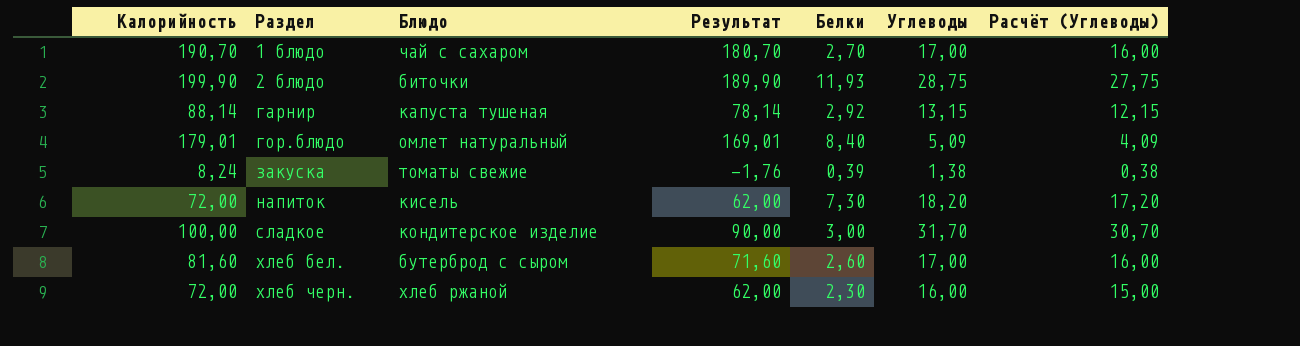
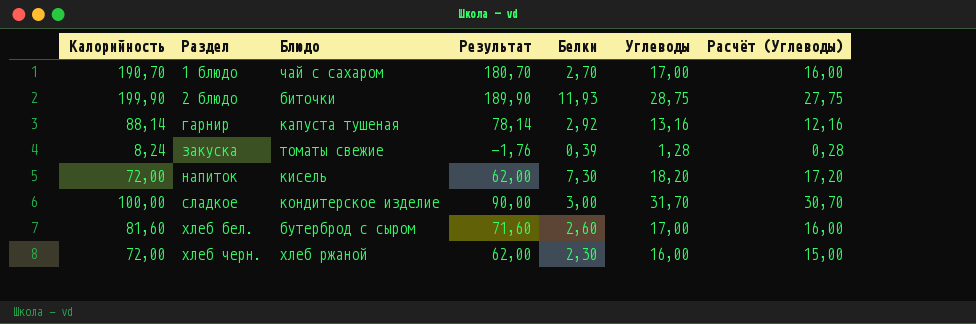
row гор.блюдо: 179,01 | омлет натуральный | 169,01 | 8,40 | 5,09 | 4,09 -> none
гарнир | Углеводы: 13,15 -> 13,16
гарнир | Расчёт (Углеводы): 12,15 -> 12,16
закуска | Углеводы: 1,38 -> 1,28
закуска | Расчёт (Углеводы): 0,38 -> 0,28

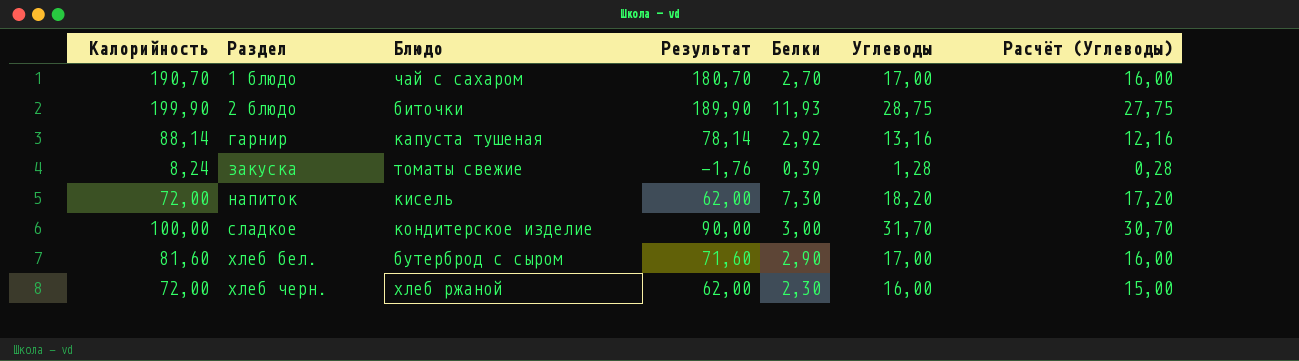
хлеб бел. | Белки: 2,60 -> 2,90

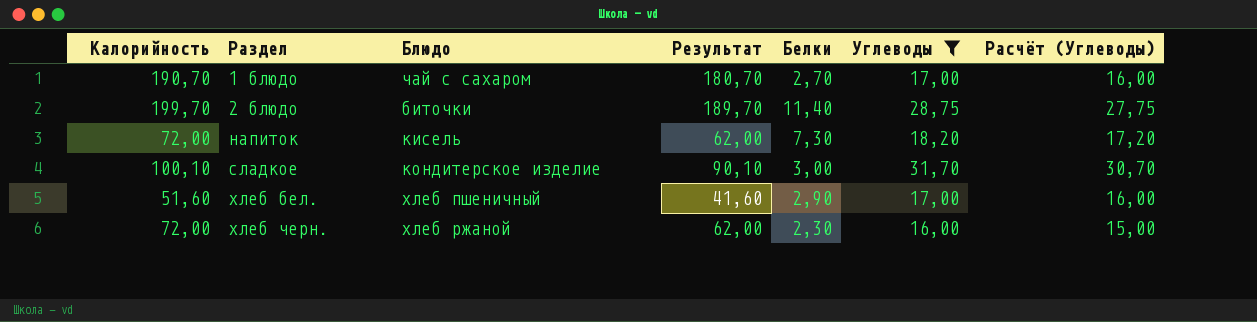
filter: none -> Углеводы >= 16,00
2 блюдо | Калорийность: 199,90 -> 199,70
2 блюдо | Результат: 189,90 -> 189,70
2 блюдо | Белки: 11,93 -> 11,40
сладкое | Калорийность: 100,00 -> 100,10
сладкое | Результат: 90,00 -> 90,10
хлеб бел. | Калорийность: 81,60 -> 51,60
хлеб бел. | Блюдо: бутерброд с сыром -> хлеб пшеничный
хлеб бел. | Результат: 71,60 -> 41,60

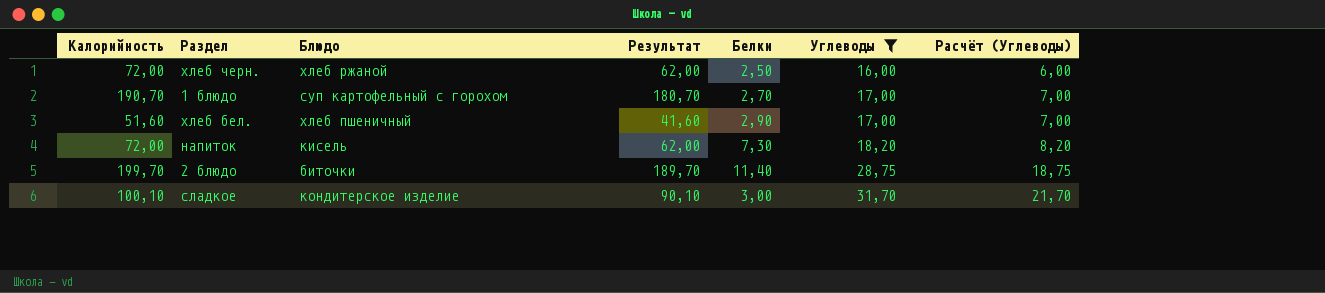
row order: Раздел ascending -> Углеводы ascending
column Расчёт (Углеводы) | formula: [Углеводы] - 1 -> [Углеводы] - 10
хлеб черн. | Белки: 2,30 -> 2,50
1 блюдо | Блюдо: чай с сахаром -> суп картофельный с горохом

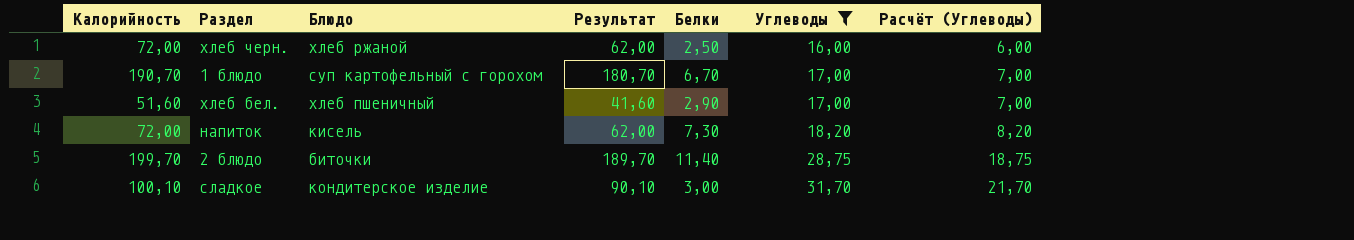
1 блюдо | Белки: 2,70 -> 6,70

